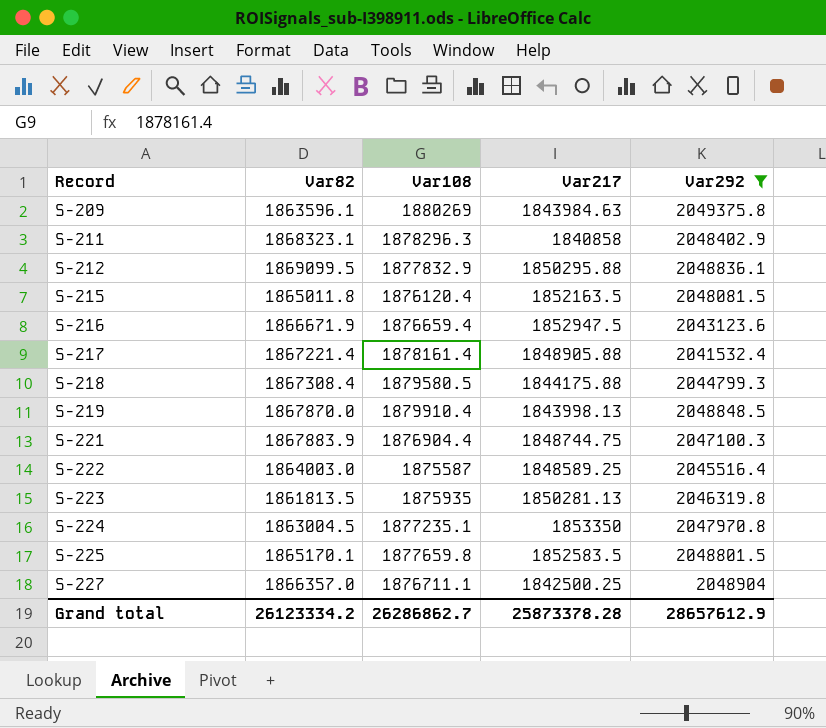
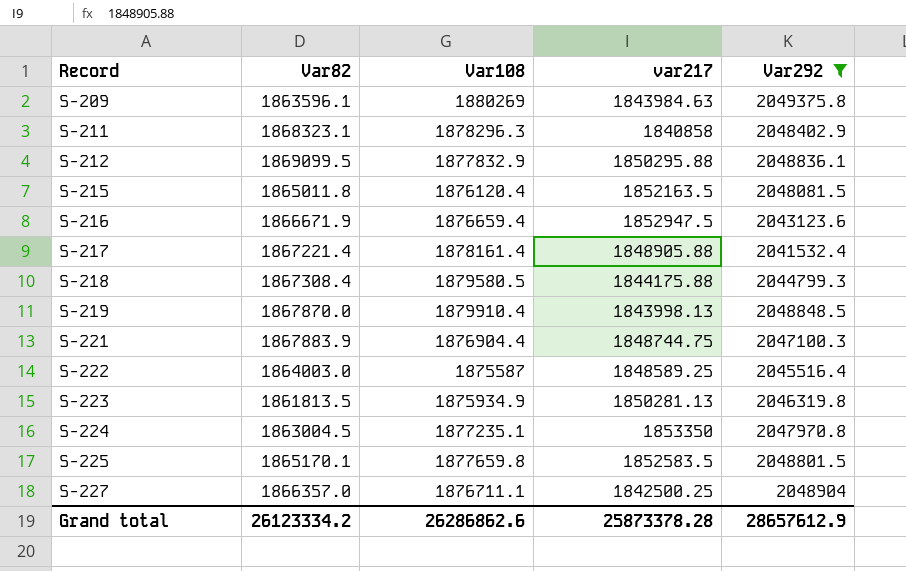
column name: Var217 -> var217
S-223 | Var108: 1875935 -> 1875934.9
Grand total | Var108: 26286862.7 -> 26286862.6

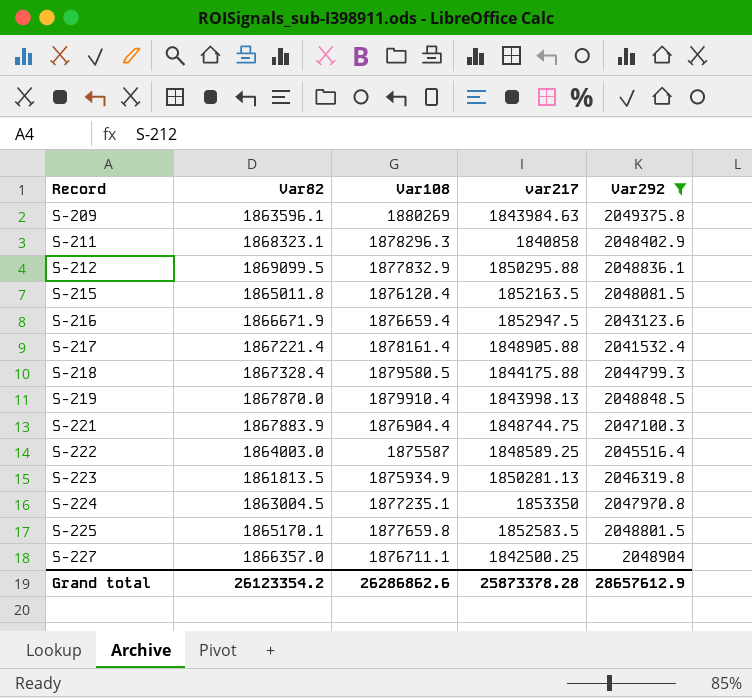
S-218 | Var82: 1867308.4 -> 1867328.4
Grand total | Var82: 26123334.2 -> 26123354.2

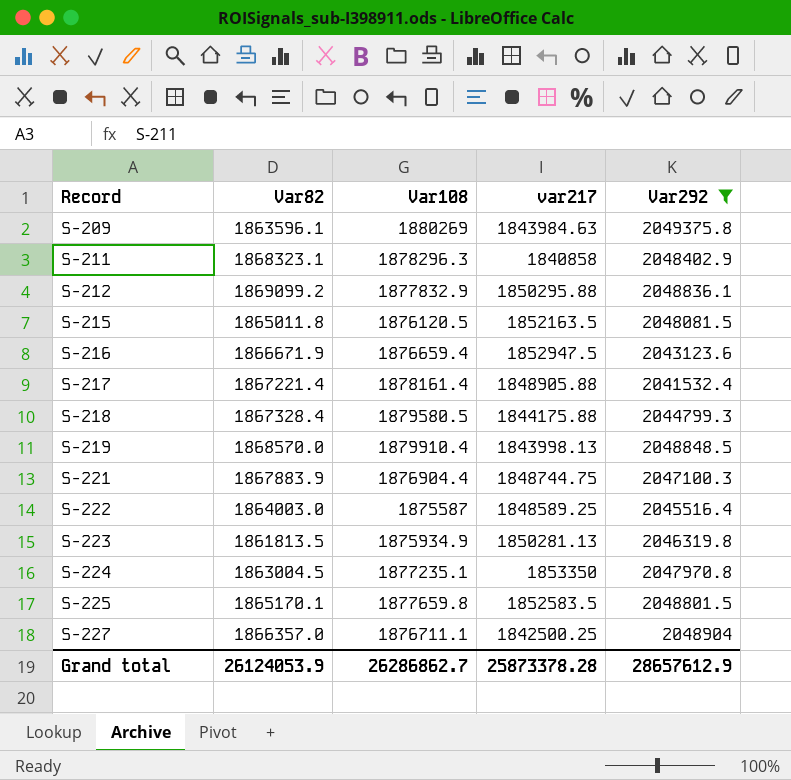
S-212 | Var82: 1869099.5 -> 1869099.2
S-215 | Var108: 1876120.4 -> 1876120.5
S-219 | Var82: 1867870.0 -> 1868570.0
Grand total | Var82: 26123354.2 -> 26124053.9
Grand total | Var108: 26286862.6 -> 26286862.7

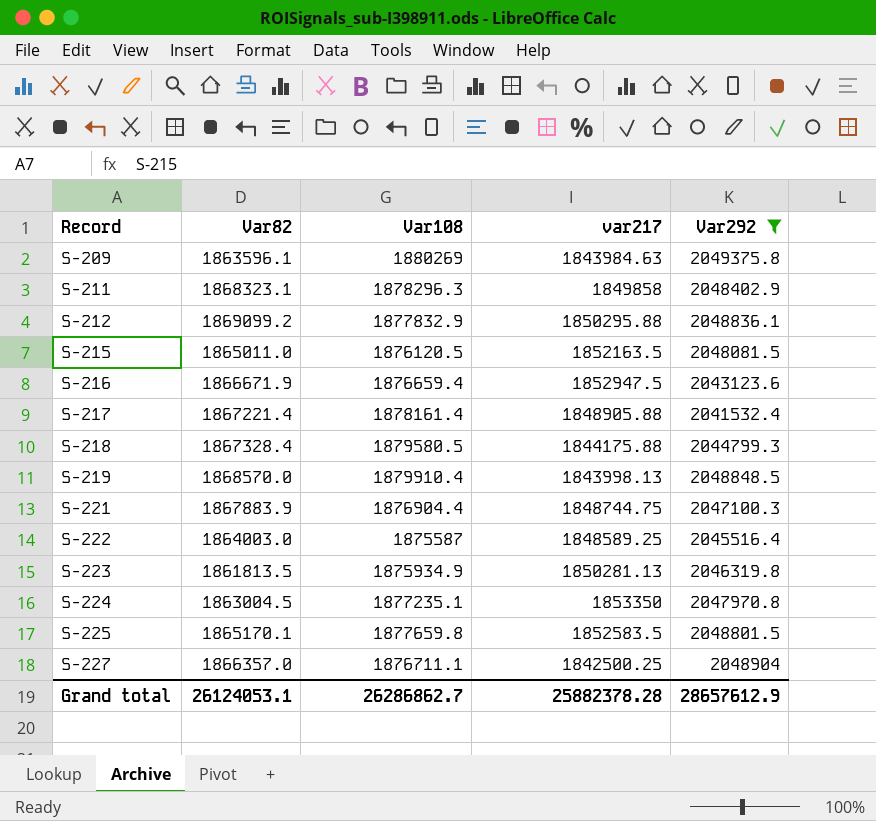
S-211 | var217: 1840858 -> 1849858
S-215 | Var82: 1865011.8 -> 1865011.0
Grand total | Var82: 26124053.9 -> 26124053.1
Grand total | var217: 25873378.28 -> 25882378.28

